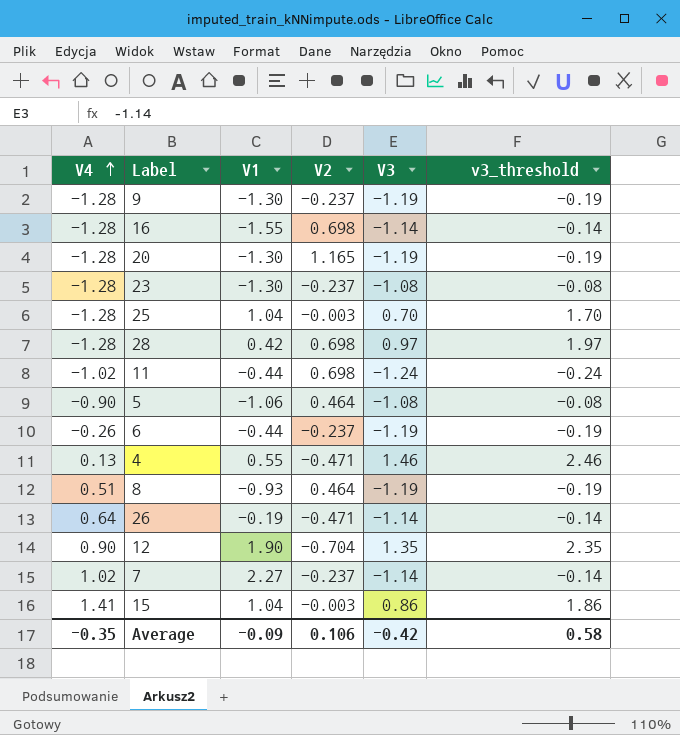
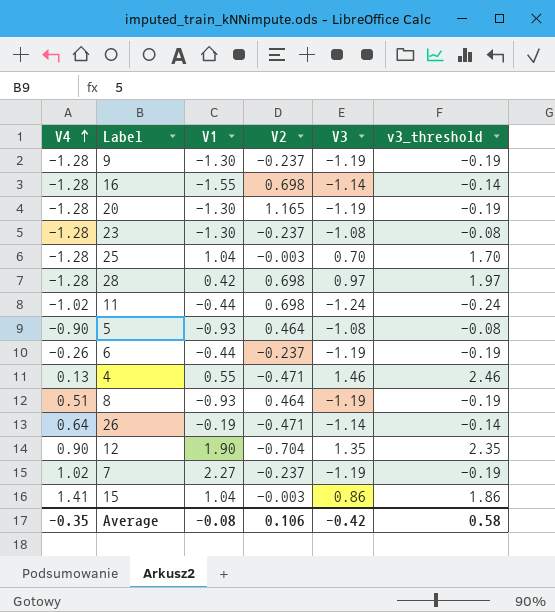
5 | V1: -1.06 -> -0.93
7 | V3: -1.14 -> -1.19
7 | v3_threshold: -0.14 -> -0.19
Average | V1: -0.09 -> -0.08

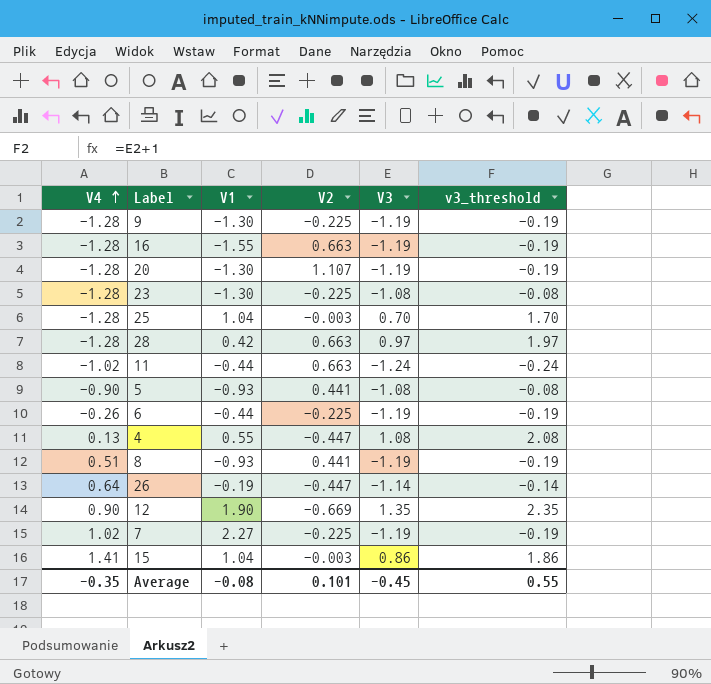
9 | V2: -0.237 -> -0.225
16 | V2: 0.698 -> 0.663
16 | V3: -1.14 -> -1.19
16 | v3_threshold: -0.14 -> -0.19
20 | V2: 1.165 -> 1.107
23 | V2: -0.237 -> -0.225
28 | V2: 0.698 -> 0.663
11 | V2: 0.698 -> 0.663
5 | V2: 0.464 -> 0.441
6 | V2: -0.237 -> -0.225
4 | V2: -0.471 -> -0.447
4 | V3: 1.46 -> 1.08
4 | v3_threshold: 2.46 -> 2.08
8 | V2: 0.464 -> 0.441
26 | V2: -0.471 -> -0.447
12 | V2: -0.704 -> -0.669
7 | V2: -0.237 -> -0.225
Average | V2: 0.106 -> 0.101
Average | V3: -0.42 -> -0.45
Average | v3_threshold: 0.58 -> 0.55

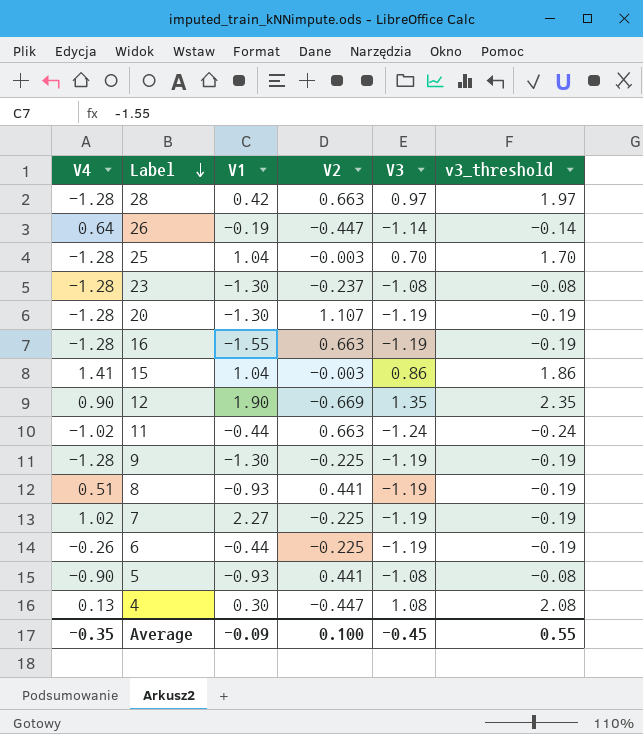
row order: V4 ascending -> Label descending
23 | V2: -0.225 -> -0.237
4 | V1: 0.55 -> 0.30
Average | V1: -0.08 -> -0.09
Average | V2: 0.101 -> 0.100

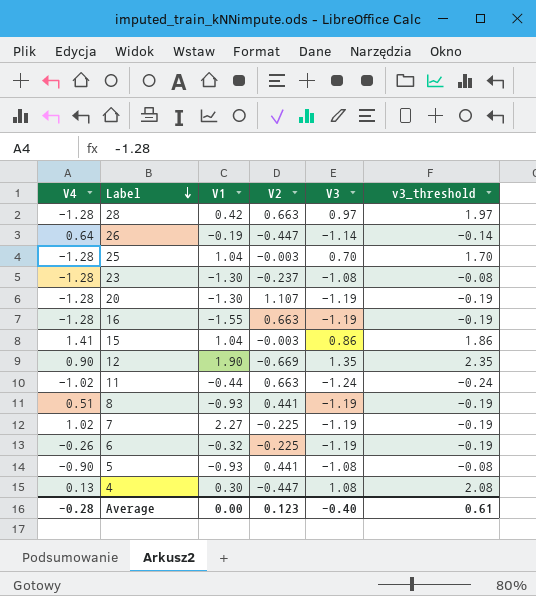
row 9: -1.28 | -1.30 | -0.225 | -1.19 | -0.19 -> none
6 | V1: -0.44 -> -0.32
Average | V4: -0.35 -> -0.28
Average | V1: -0.09 -> 0.00
Average | V2: 0.100 -> 0.123
Average | V3: -0.45 -> -0.40
Average | v3_threshold: 0.55 -> 0.61

